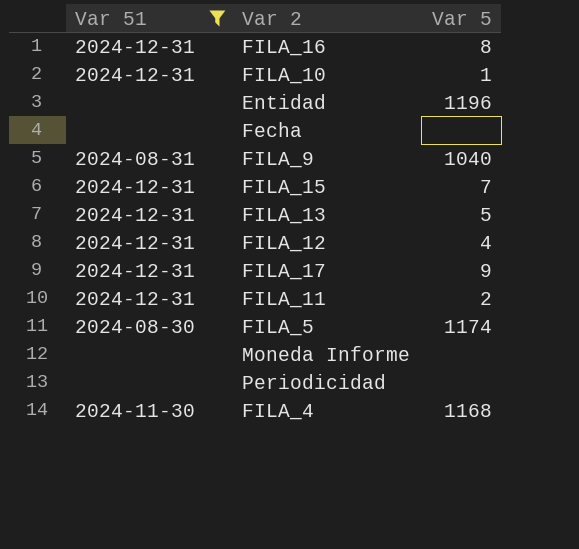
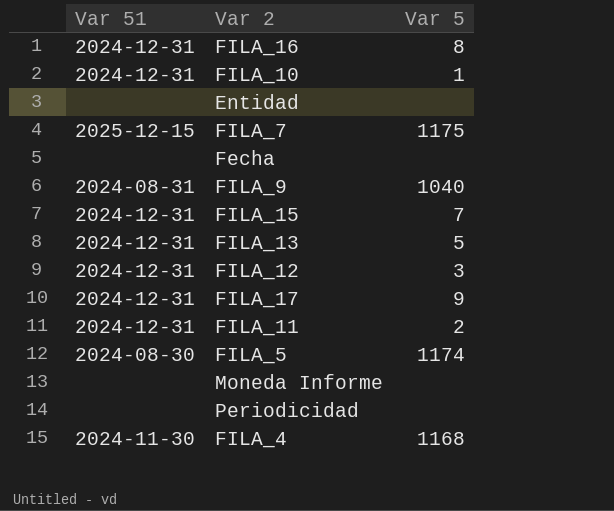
filter: Var 51 != 2025-12-15 -> none
Entidad | Var 5: 1196 -> none
FILA_12 | Var 5: 4 -> 3

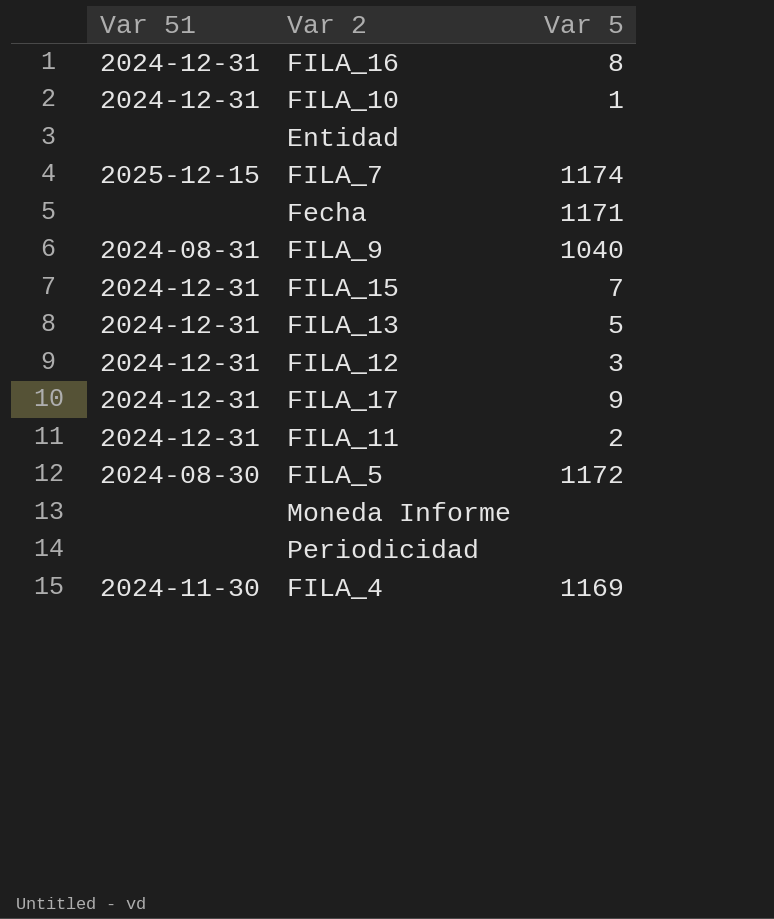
FILA_7 | Var 5: 1175 -> 1174
Fecha | Var 5: none -> 1171
FILA_5 | Var 5: 1174 -> 1172
FILA_4 | Var 5: 1168 -> 1169

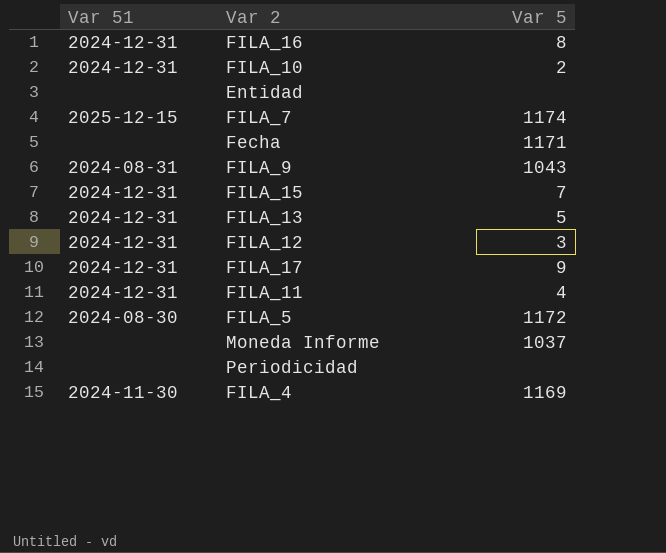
FILA_10 | Var 5: 1 -> 2
FILA_9 | Var 5: 1040 -> 1043
FILA_11 | Var 5: 2 -> 4
Moneda Informe | Var 5: none -> 1037

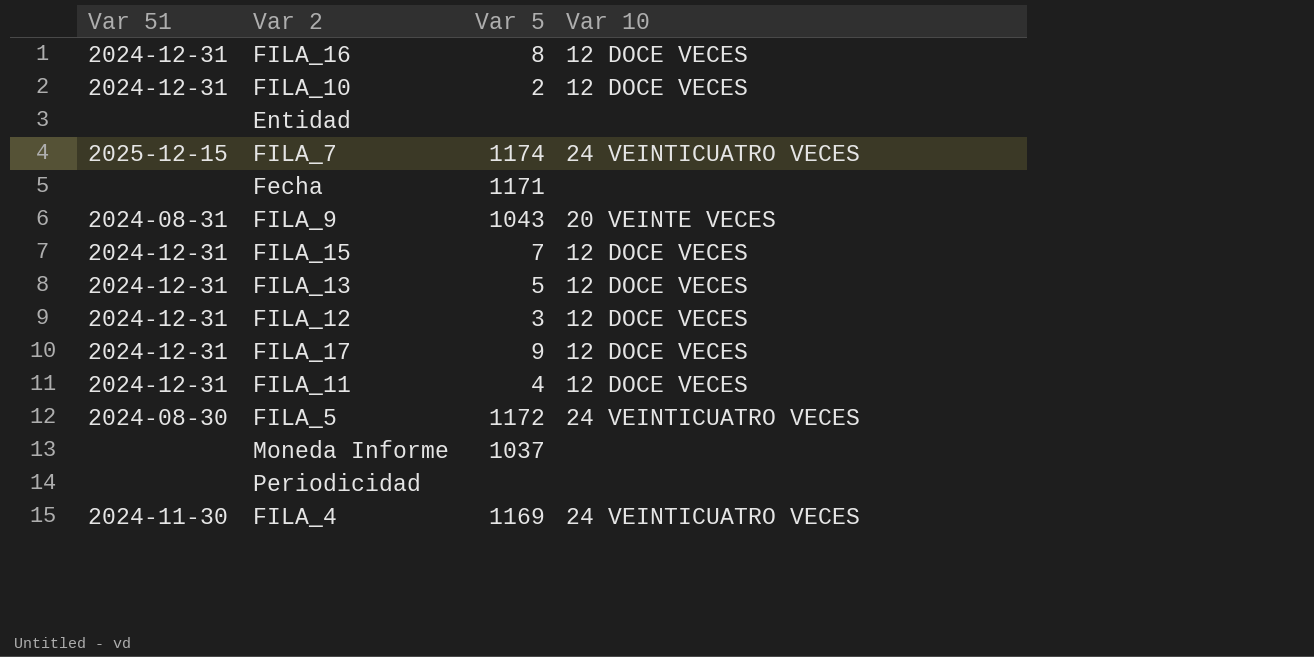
column Var 10 | position: none -> 4

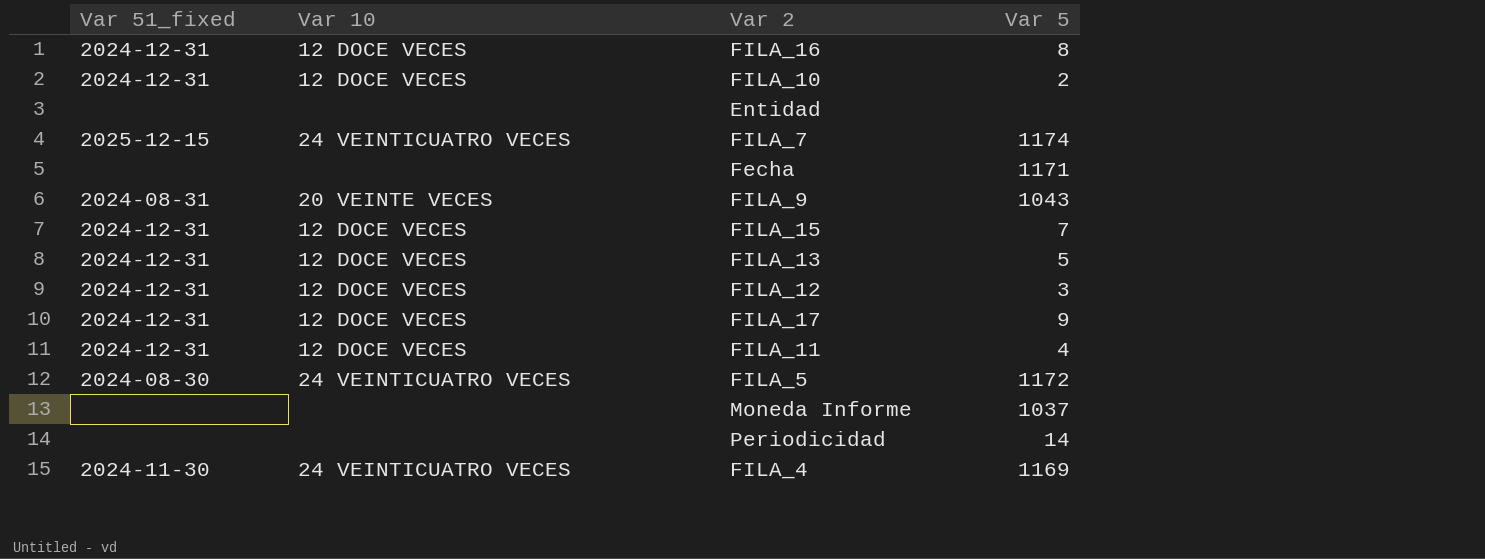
column name: Var 51 -> Var 51_fixed
column Var 10 | position: 4 -> 2
Periodicidad | Var 5: none -> 14

